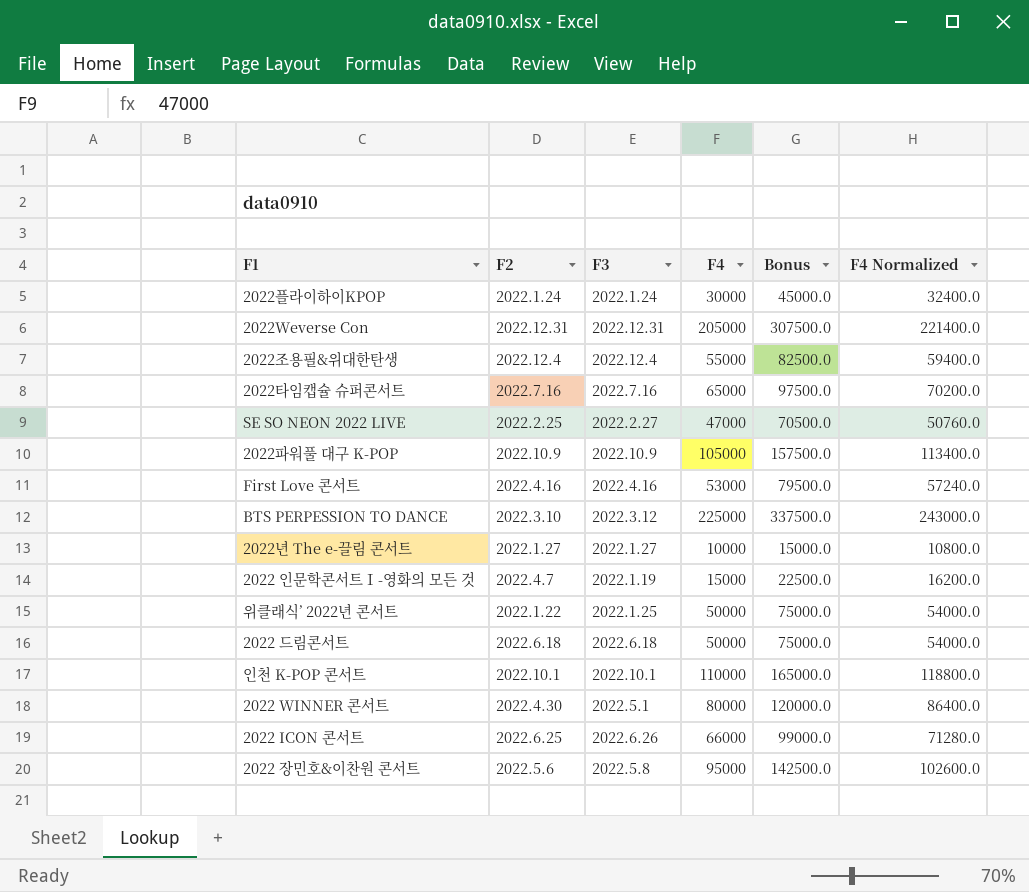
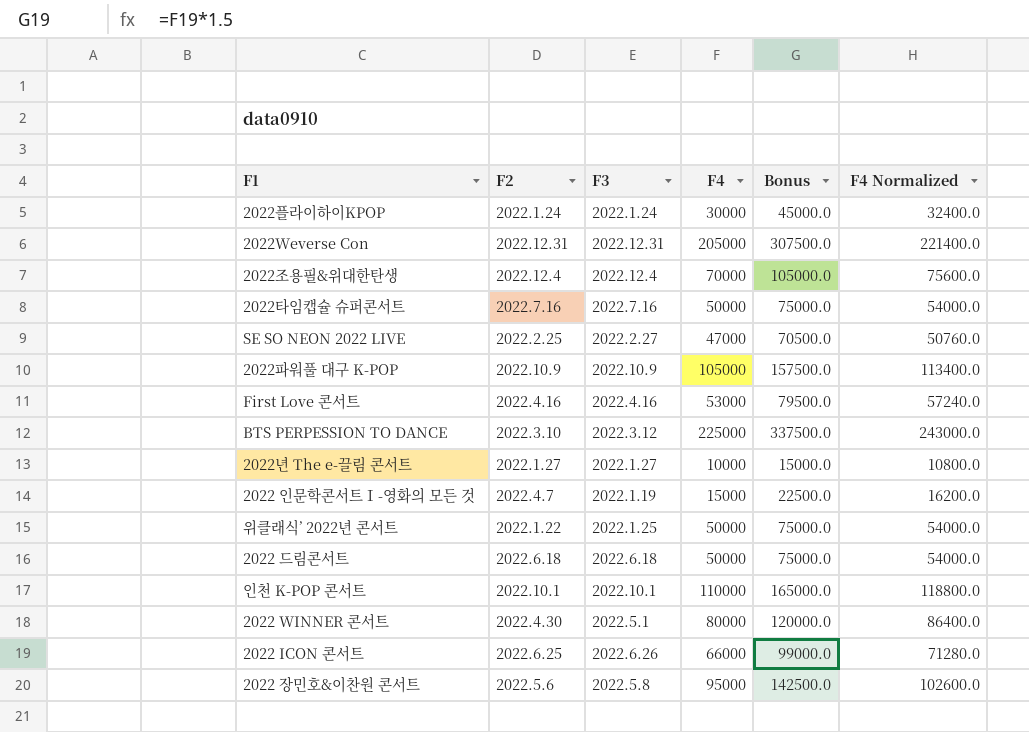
2022조용필&위대한탄생 | F4: 55000 -> 70000
2022조용필&위대한탄생 | Bonus: 82500.0 -> 105000.0
2022조용필&위대한탄생 | F4 Normalized: 59400.0 -> 75600.0
2022타임캡슐 슈퍼콘서트 | F4: 65000 -> 50000
2022타임캡슐 슈퍼콘서트 | Bonus: 97500.0 -> 75000.0
2022타임캡슐 슈퍼콘서트 | F4 Normalized: 70200.0 -> 54000.0

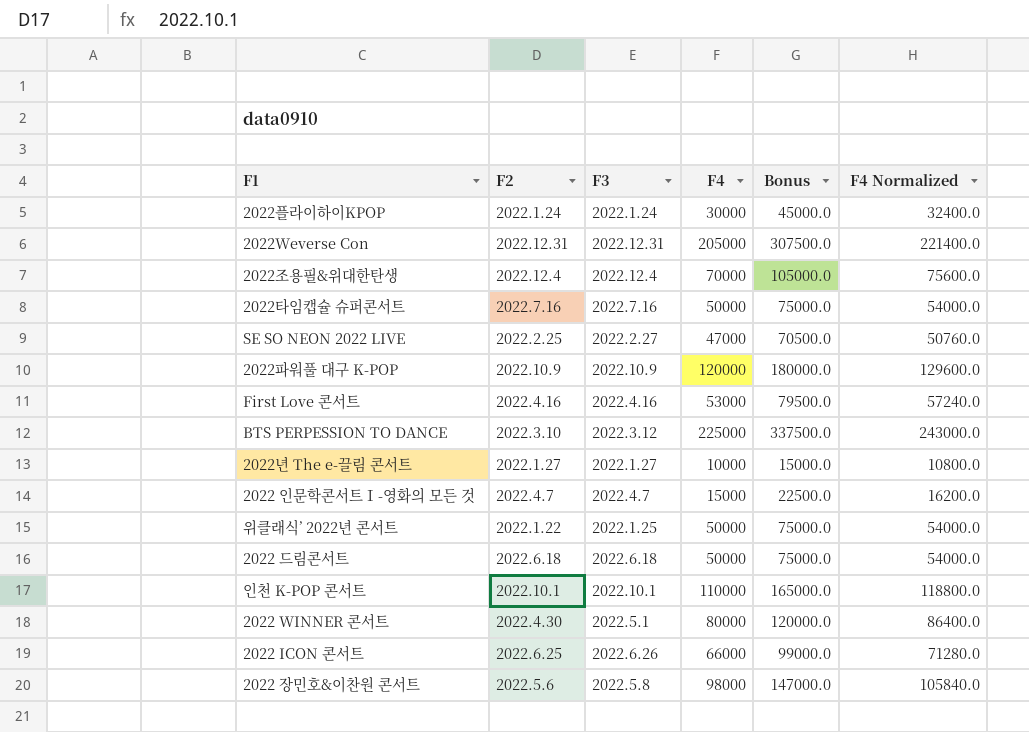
2022파워풀 대구 K-POP | F4: 105000 -> 120000
2022파워풀 대구 K-POP | Bonus: 157500.0 -> 180000.0
2022파워풀 대구 K-POP | F4 Normalized: 113400.0 -> 129600.0
2022 인문학콘서트Ⅰ-영화의 모든 것 | F3: 2022.1.19 -> 2022.4.7
2022 장민호&이찬원 콘서트 | F4: 95000 -> 98000
2022 장민호&이찬원 콘서트 | Bonus: 142500.0 -> 147000.0
2022 장민호&이찬원 콘서트 | F4 Normalized: 102600.0 -> 105840.0

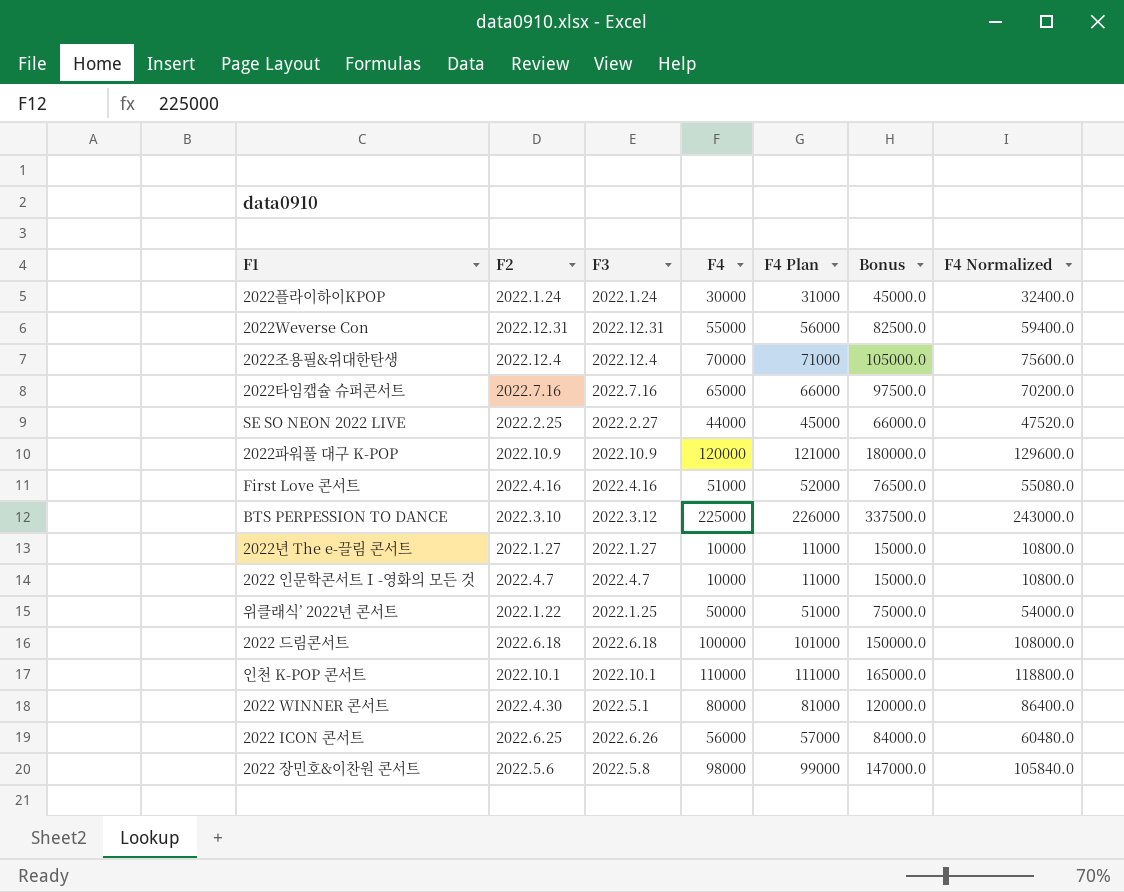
column F4 Plan | formula: none -> [F4] + 1000
2022Weverse Con | F4: 205000 -> 55000
2022Weverse Con | Bonus: 307500.0 -> 82500.0
2022Weverse Con | F4 Normalized: 221400.0 -> 59400.0
2022타임캡슐 슈퍼콘서트 | F4: 50000 -> 65000
2022타임캡슐 슈퍼콘서트 | Bonus: 75000.0 -> 97500.0
2022타임캡슐 슈퍼콘서트 | F4 Normalized: 54000.0 -> 70200.0
SE SO NEON 2022 LIVE | F4: 47000 -> 44000
SE SO NEON 2022 LIVE | Bonus: 70500.0 -> 66000.0
SE SO NEON 2022 LIVE | F4 Normalized: 50760.0 -> 47520.0
First Love 콘서트 | F4: 53000 -> 51000
First Love 콘서트 | Bonus: 79500.0 -> 76500.0
First Love 콘서트 | F4 Normalized: 57240.0 -> 55080.0
2022 인문학콘서트Ⅰ-영화의 모든 것 | F4: 15000 -> 10000
2022 인문학콘서트Ⅰ-영화의 모든 것 | Bonus: 22500.0 -> 15000.0
2022 인문학콘서트Ⅰ-영화의 모든 것 | F4 Normalized: 16200.0 -> 10800.0
2022 드림콘서트 | F4: 50000 -> 100000
2022 드림콘서트 | Bonus: 75000.0 -> 150000.0
2022 드림콘서트 | F4 Normalized: 54000.0 -> 108000.0
2022 ICON 콘서트 | F4: 66000 -> 56000
2022 ICON 콘서트 | Bonus: 99000.0 -> 84000.0
2022 ICON 콘서트 | F4 Normalized: 71280.0 -> 60480.0

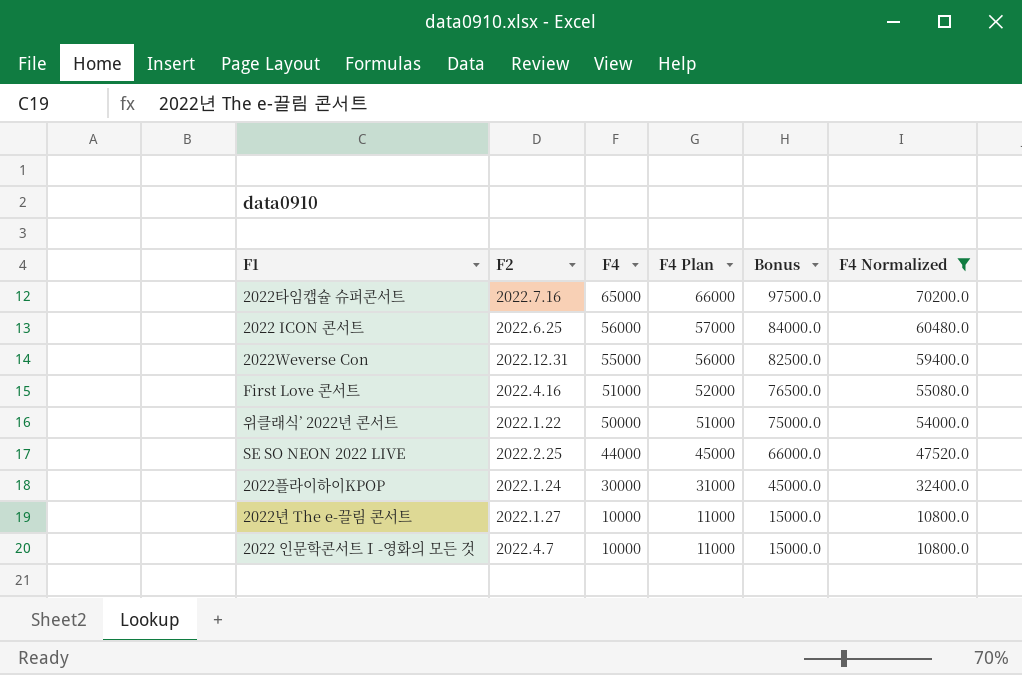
filter: none -> F4 Normalized <= 70200.0
row order: none -> F4 descending
column F3 | position: 3 -> none

